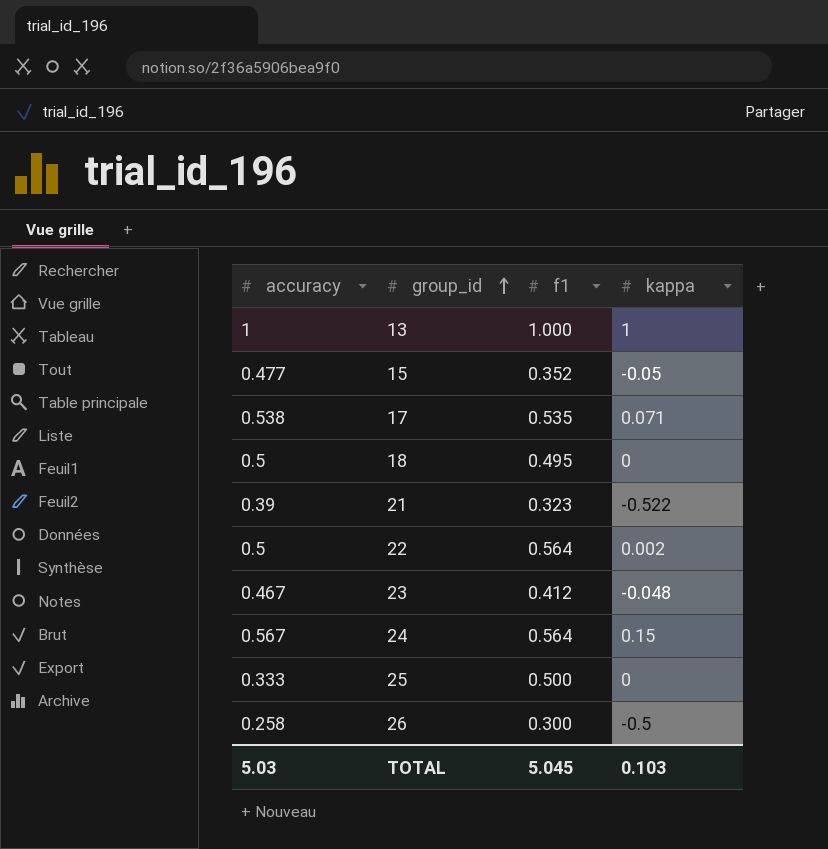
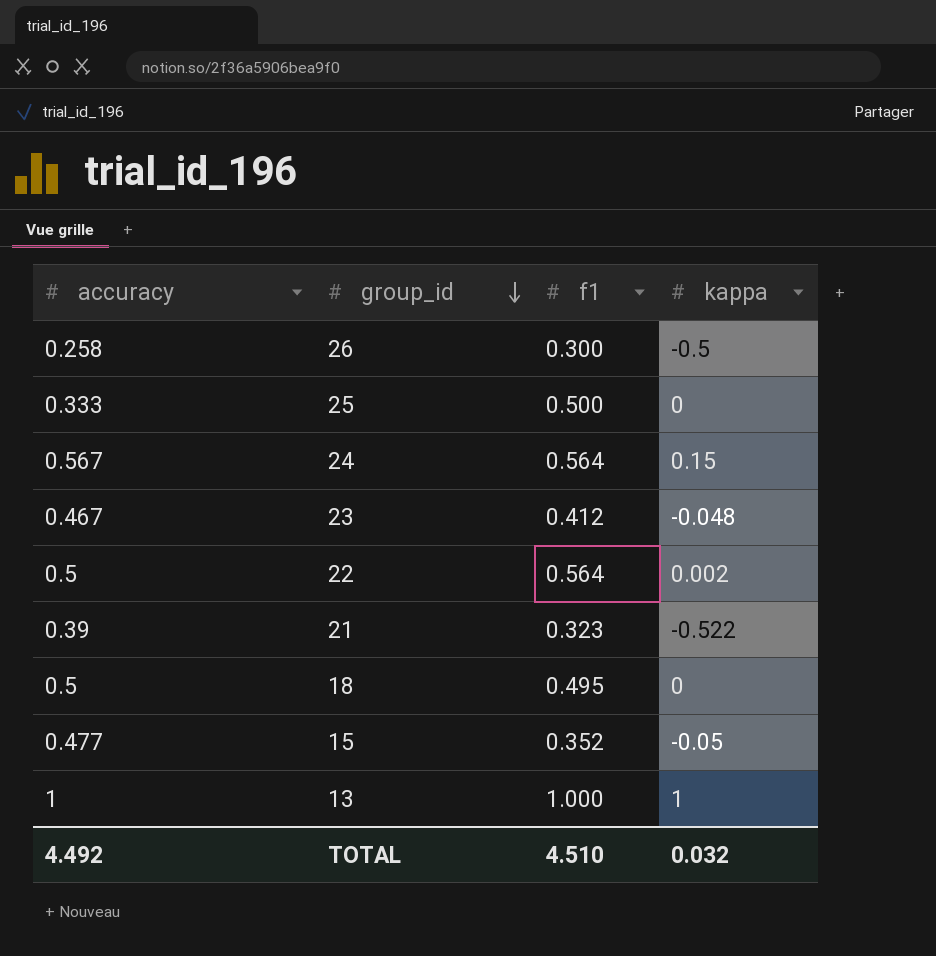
row order: group_id ascending -> group_id descending
row 17: 0.538 | 0.535 | 0.071 -> none
TOTAL | accuracy: 5.03 -> 4.492
TOTAL | f1: 5.045 -> 4.510
TOTAL | kappa: 0.103 -> 0.032

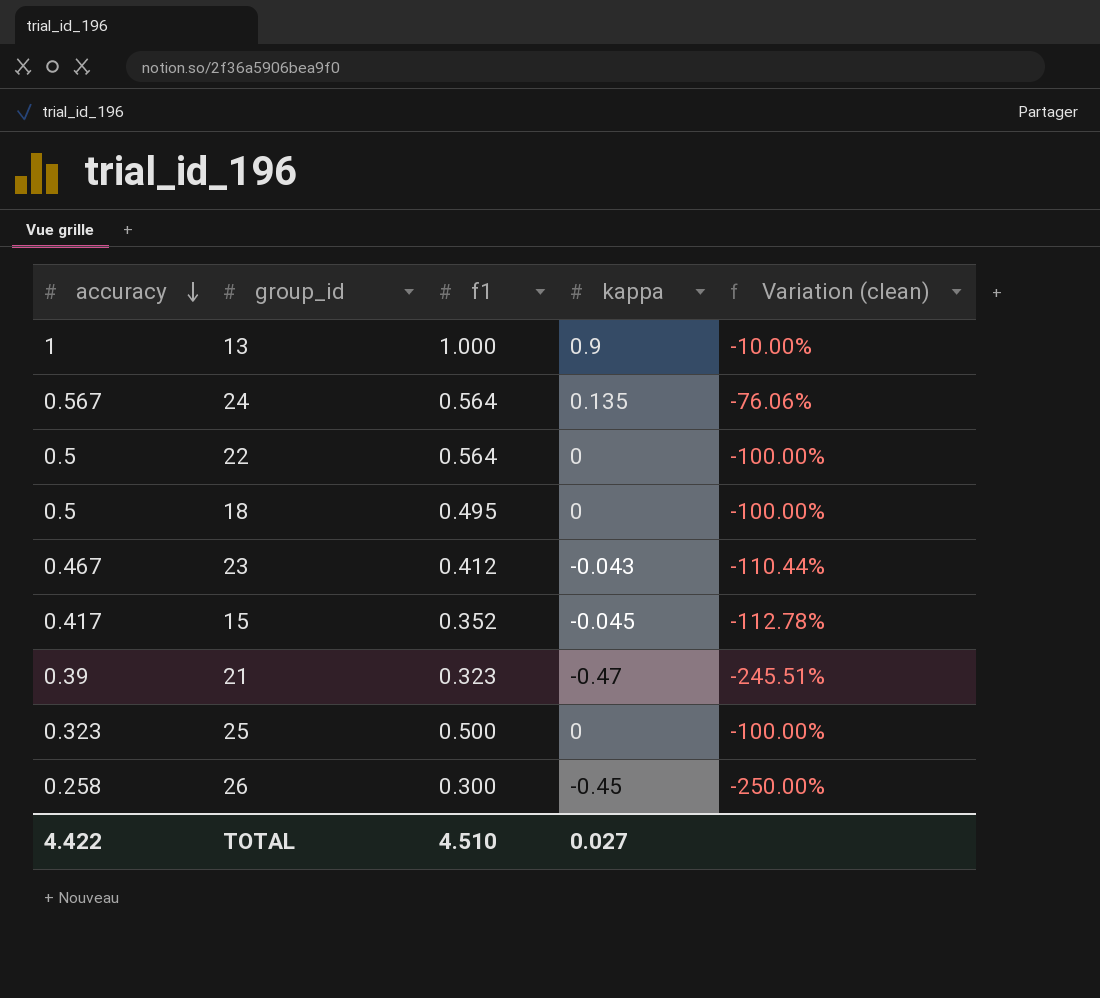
row order: group_id descending -> accuracy descending
column Variation (clean) | formula: none -> ([kappa] - [f1]) / [f1]
13 | kappa: 1 -> 0.9
24 | kappa: 0.15 -> 0.135
22 | kappa: 0.002 -> 0
23 | kappa: -0.048 -> -0.043
15 | accuracy: 0.477 -> 0.417
15 | kappa: -0.05 -> -0.045
21 | kappa: -0.522 -> -0.47
25 | accuracy: 0.333 -> 0.323
26 | kappa: -0.5 -> -0.45
TOTAL | accuracy: 4.492 -> 4.422
TOTAL | kappa: 0.032 -> 0.027

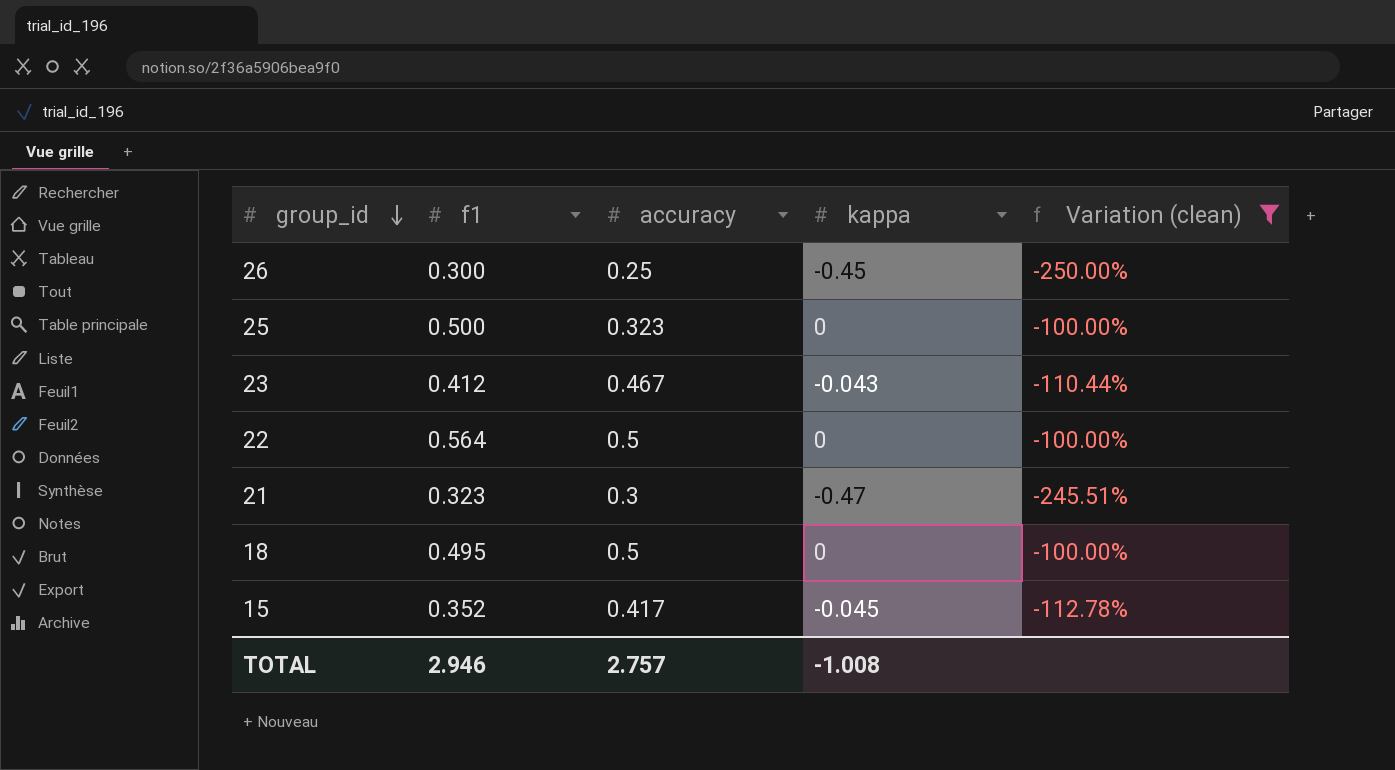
filter: none -> Variation (clean) <= -100.00%
row order: accuracy descending -> group_id descending
column accuracy | position: 1 -> 3
26 | accuracy: 0.258 -> 0.25
21 | accuracy: 0.39 -> 0.3
TOTAL | f1: 4.510 -> 2.946
TOTAL | accuracy: 4.422 -> 2.757
TOTAL | kappa: 0.027 -> -1.008

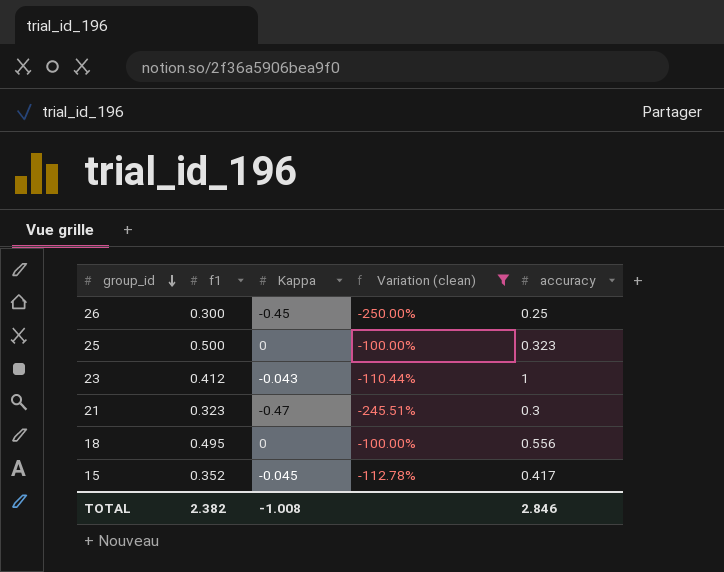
column name: kappa -> Kappa
column accuracy | position: 3 -> 5
row 22: 0.564 | 0.5 | 0 | -100.00% -> none
23 | accuracy: 0.467 -> 1
18 | accuracy: 0.5 -> 0.556
TOTAL | f1: 2.946 -> 2.382
TOTAL | accuracy: 2.757 -> 2.846

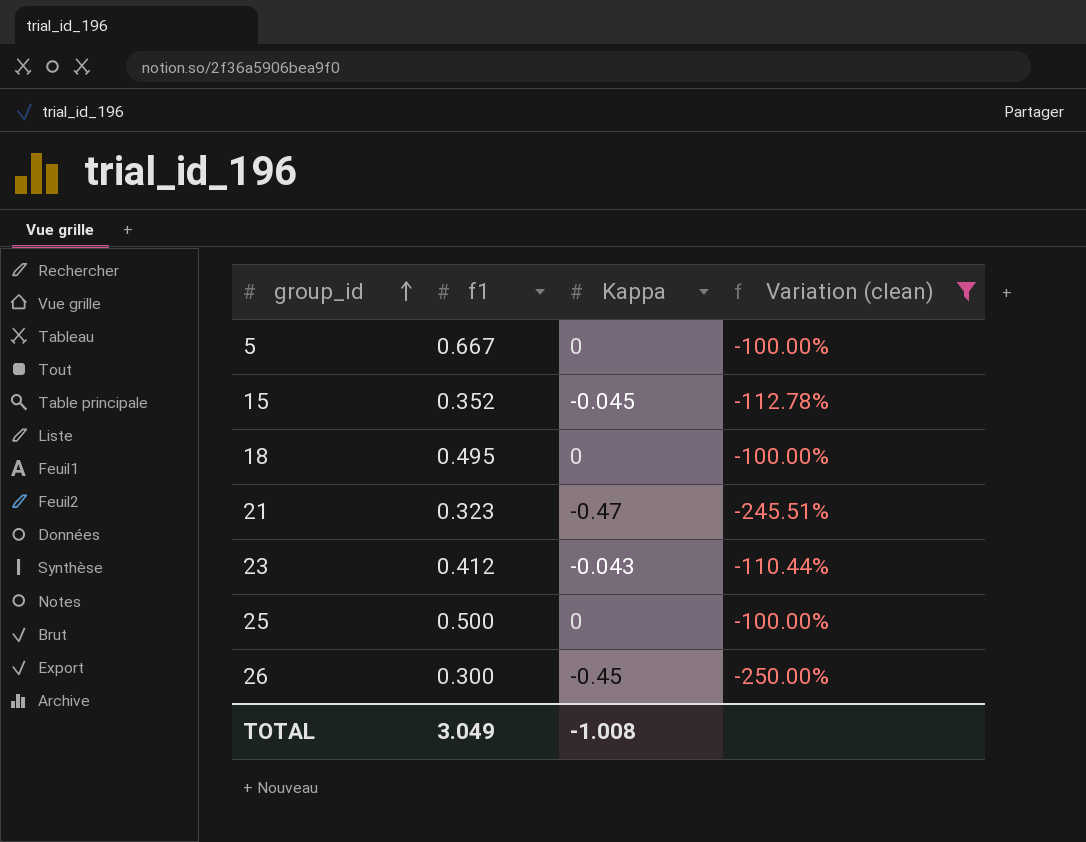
row order: group_id descending -> group_id ascending
column accuracy | position: 5 -> none
row 5: none -> 0.667 | 0 | -100.00%
TOTAL | f1: 2.382 -> 3.049

